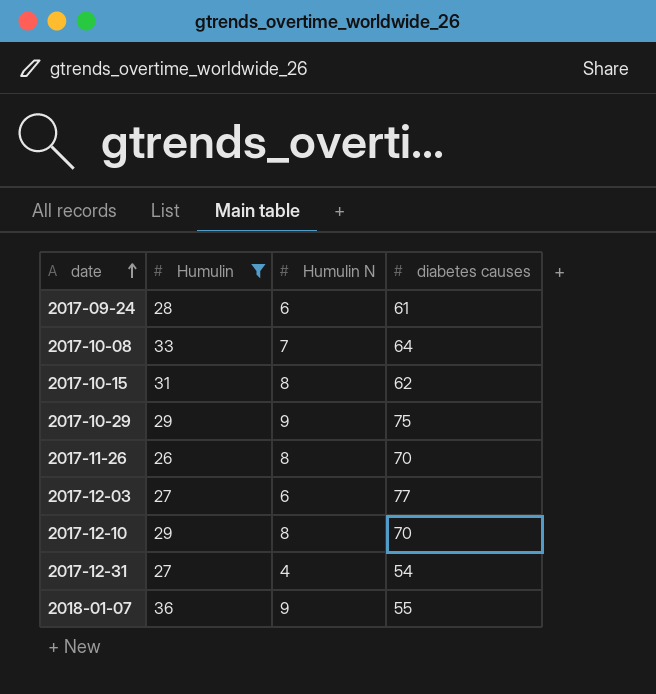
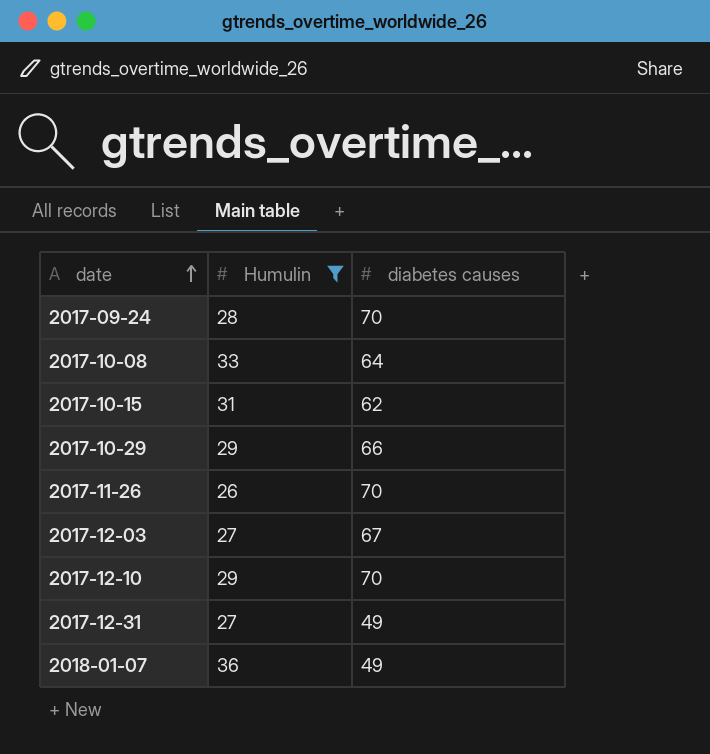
column Humulin N | position: 3 -> none
2017-09-24 | diabetes causes: 61 -> 70
2017-10-29 | diabetes causes: 75 -> 66
2017-12-03 | diabetes causes: 77 -> 67
2017-12-31 | diabetes causes: 54 -> 49
2018-01-07 | diabetes causes: 55 -> 49

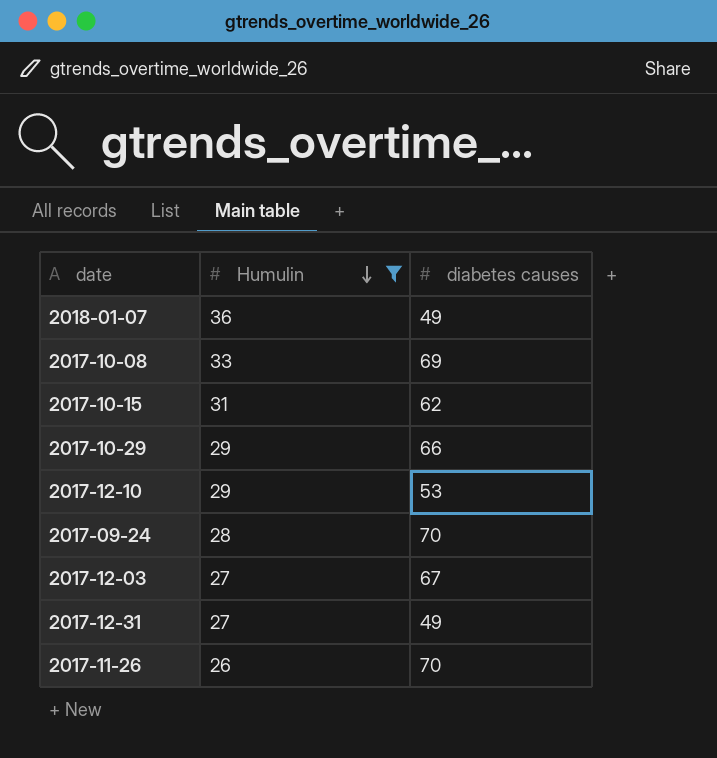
row order: date ascending -> Humulin descending
2017-10-08 | diabetes causes: 64 -> 69
2017-12-10 | diabetes causes: 70 -> 53

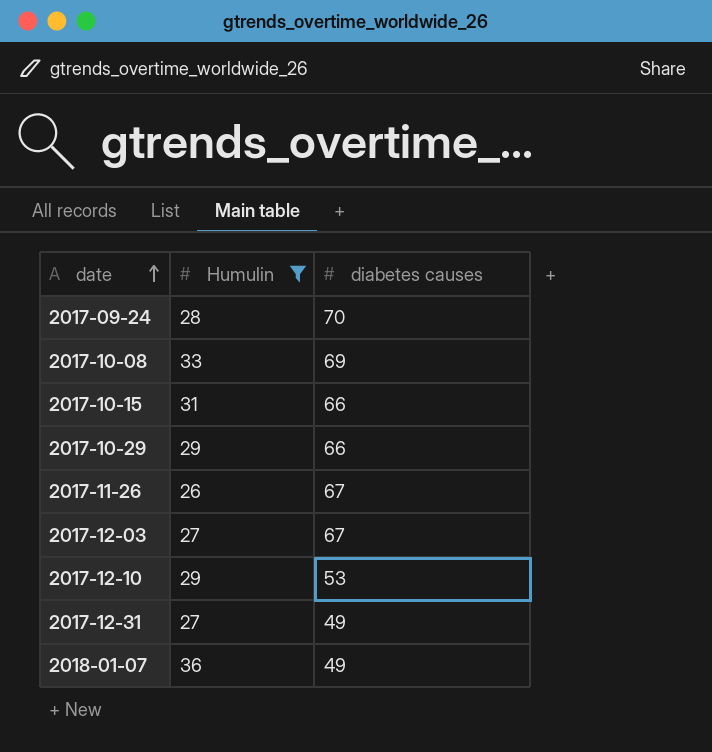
row order: Humulin descending -> date ascending
2017-10-15 | diabetes causes: 62 -> 66
2017-11-26 | diabetes causes: 70 -> 67

